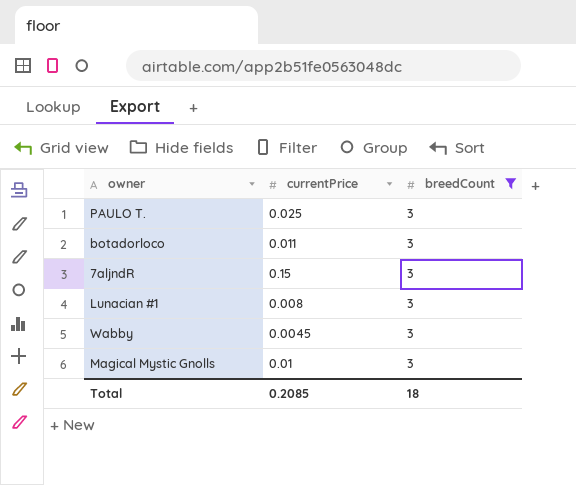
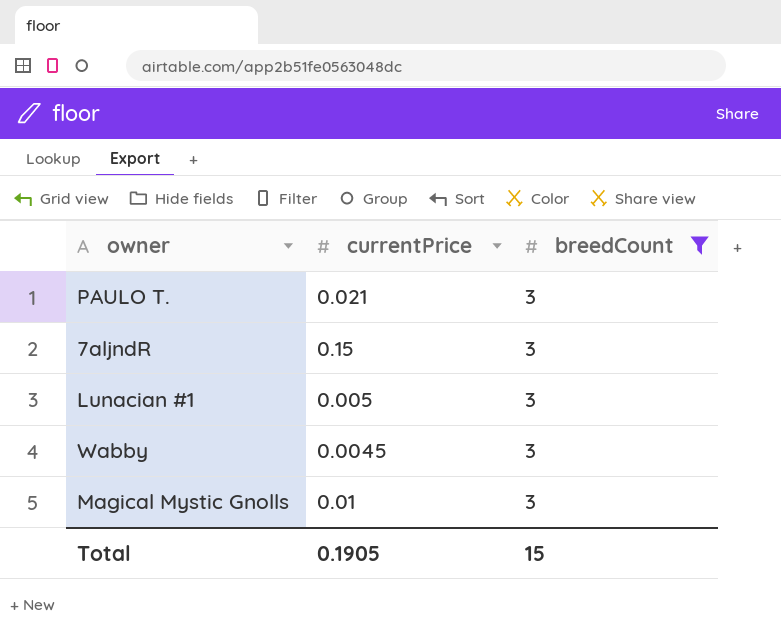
row botadorloco: 0.011 | 3 -> none
PAULO T. | currentPrice: 0.025 -> 0.021
Lunacian #1 | currentPrice: 0.008 -> 0.005
Total | currentPrice: 0.2085 -> 0.1905
Total | breedCount: 18 -> 15

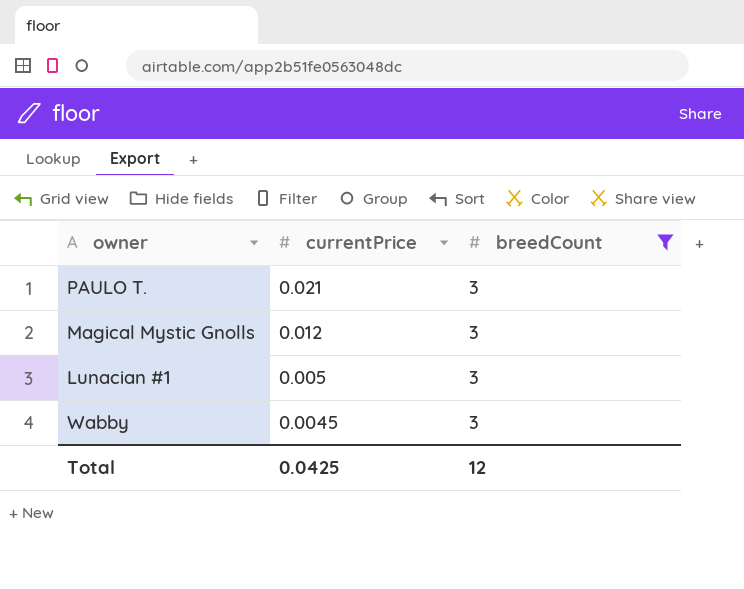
row order: none -> currentPrice descending
row 7aljndR: 0.15 | 3 -> none
Magical Mystic Gnolls | currentPrice: 0.01 -> 0.012
Total | currentPrice: 0.1905 -> 0.0425
Total | breedCount: 15 -> 12

